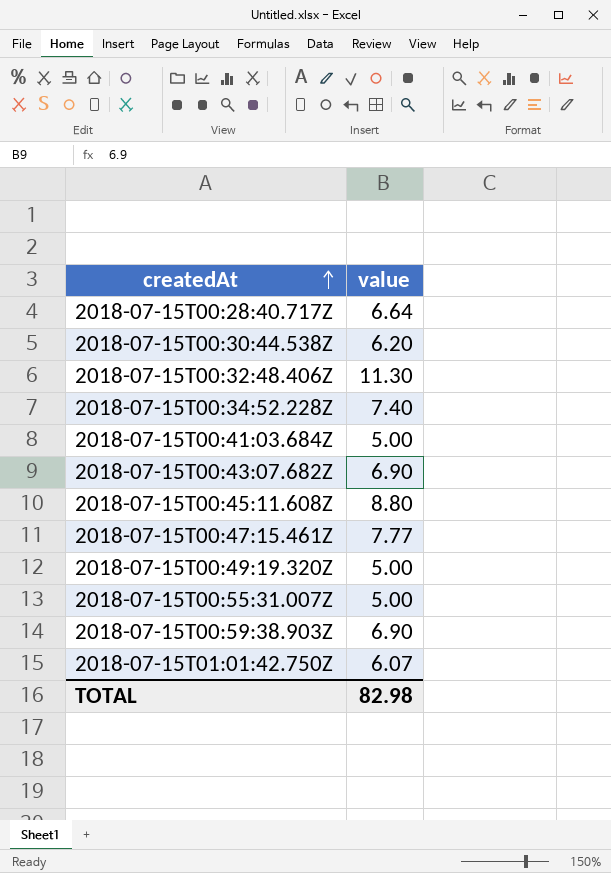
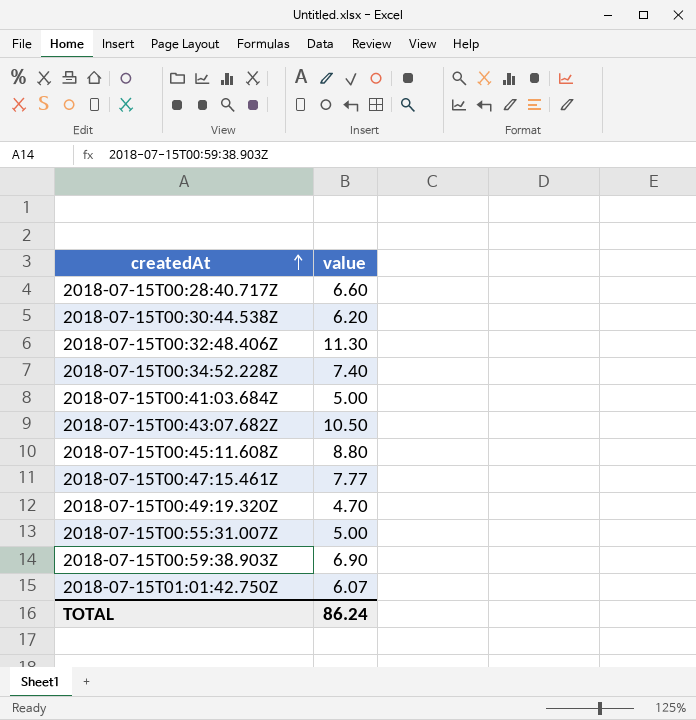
2018-07-15T00:28:40.717Z | value: 6.64 -> 6.60
2018-07-15T00:43:07.682Z | value: 6.90 -> 10.50
2018-07-15T00:49:19.320Z | value: 5.00 -> 4.70
TOTAL | value: 82.98 -> 86.24

